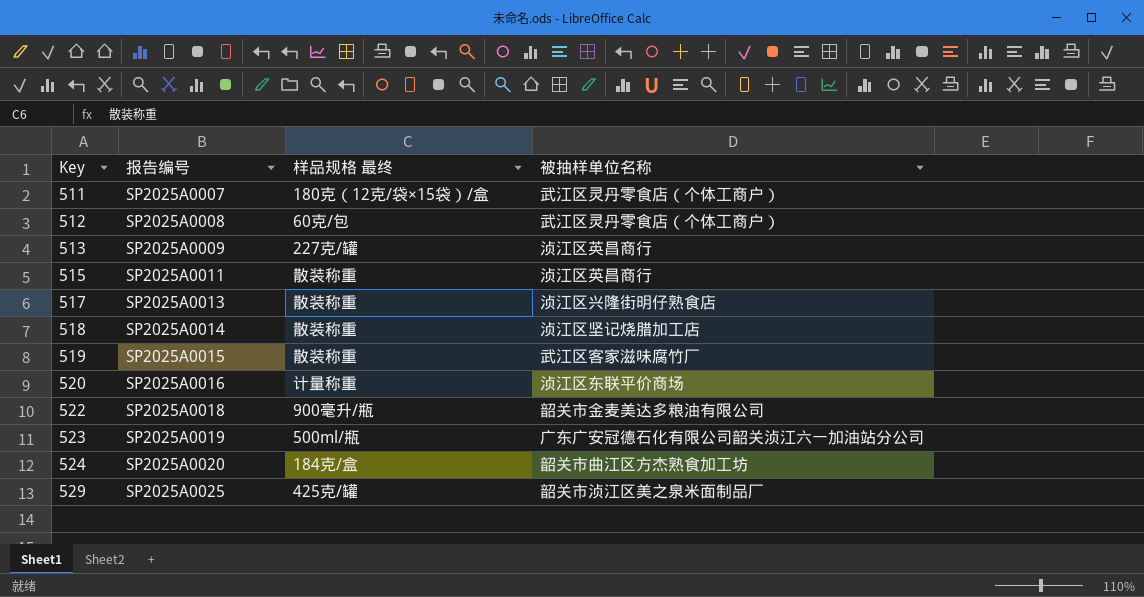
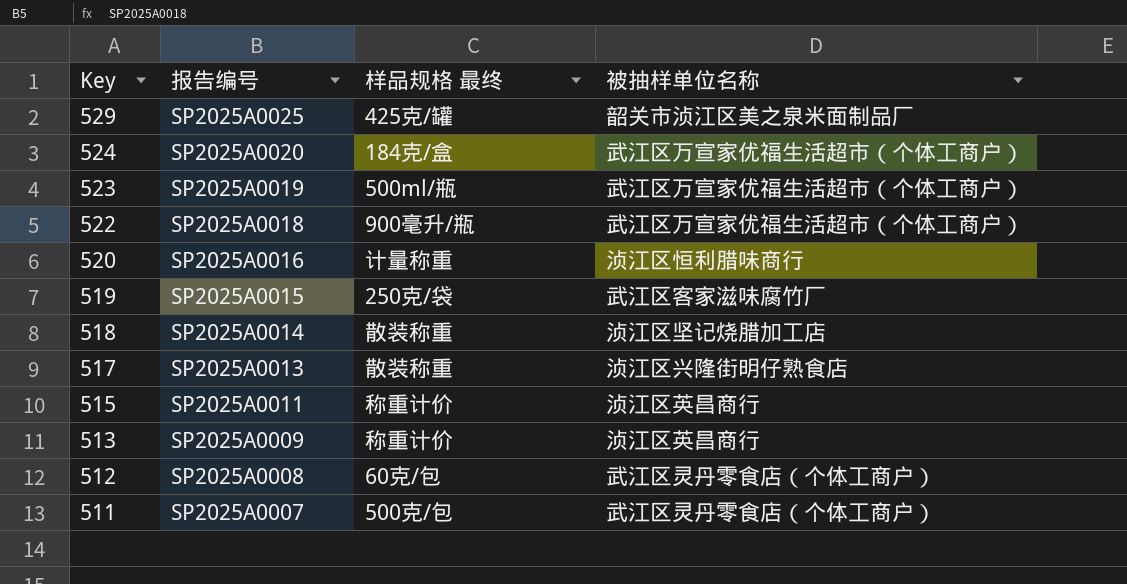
row order: Key ascending -> Key descending
524 | 被抽样单位名称: 韶关市曲江区方杰熟食加工坊 -> 武江区万宣家优福生活超市（个体工商户）
523 | 被抽样单位名称: 广东广安冠德石化有限公司韶关浈江六一加油站分公司 -> 武江区万宣家优福生活超市（个体工商户）
522 | 被抽样单位名称: 韶关市金麦美达多粮油有限公司 -> 武江区万宣家优福生活超市（个体工商户）
520 | 被抽样单位名称: 浈江区东联平价商场 -> 浈江区恒利腊味商行
519 | 样品规格 最终: 散装称重 -> 250克/袋
515 | 样品规格 最终: 散装称重 -> 称重计价
513 | 样品规格 最终: 227克/罐 -> 称重计价
511 | 样品规格 最终: 180克（12克/袋×15袋）/盒 -> 500克/包

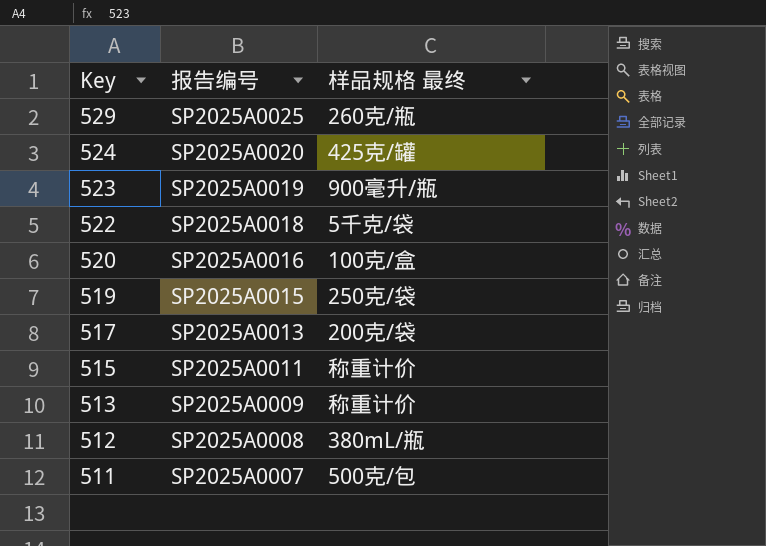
column 被抽样单位名称 | position: 4 -> none
row 518: SP2025A0014 | 散装称重 | 浈江区坚记烧腊加工店 -> none
529 | 样品规格 最终: 425克/罐 -> 260克/瓶
524 | 样品规格 最终: 184克/盒 -> 425克/罐
523 | 样品规格 最终: 500ml/瓶 -> 900毫升/瓶
522 | 样品规格 最终: 900毫升/瓶 -> 5千克/袋
520 | 样品规格 最终: 计量称重 -> 100克/盒
517 | 样品规格 最终: 散装称重 -> 200克/袋
512 | 样品规格 最终: 60克/包 -> 380mL/瓶

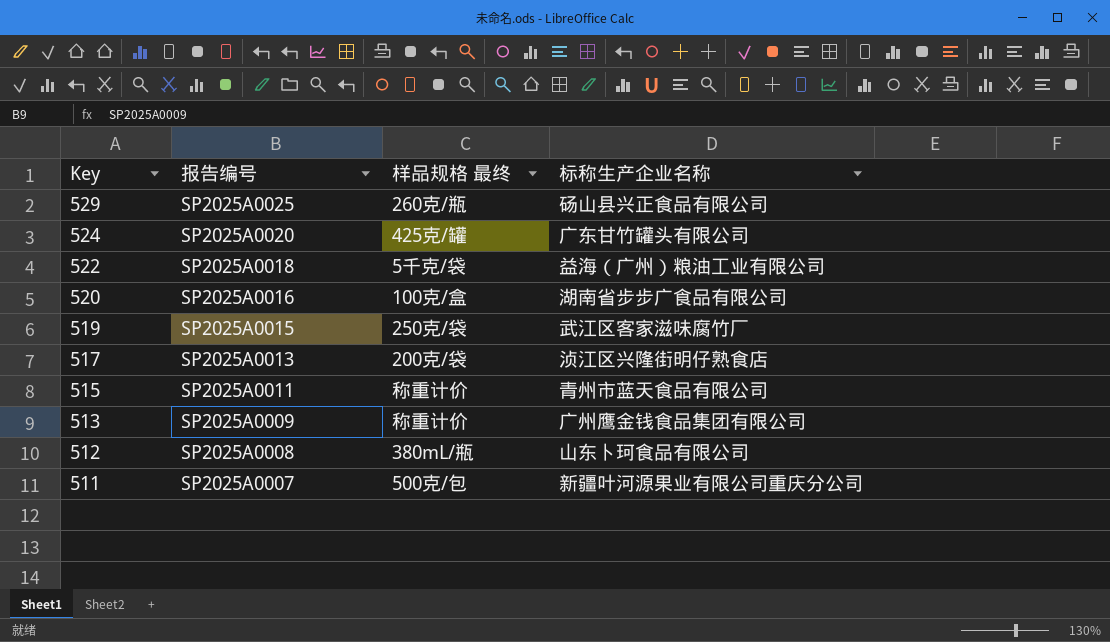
column 标称生产企业名称 | position: none -> 4
row 523: SP2025A0019 | 900毫升/瓶 -> none

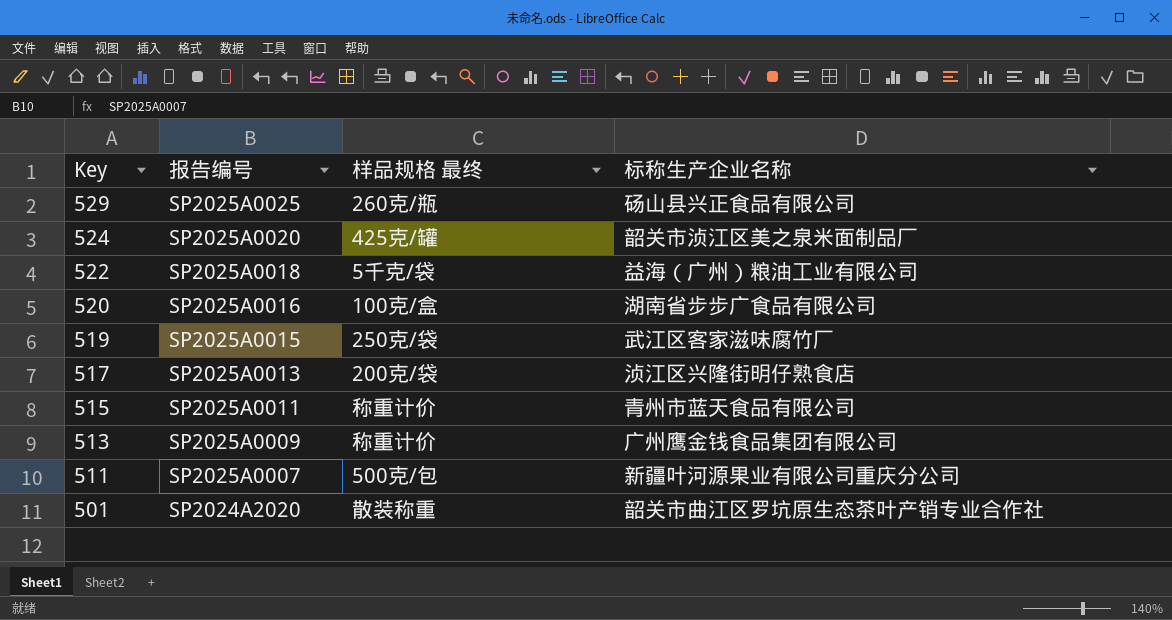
row 512: SP2025A0008 | 380mL/瓶 | 山东卜珂食品有限公司 -> none
524 | 标称生产企业名称: 广东甘竹罐头有限公司 -> 韶关市浈江区美之泉米面制品厂
row 501: none -> SP2024A2020 | 散装称重 | 韶关市曲江区罗坑原生态茶叶产销专业合作社

